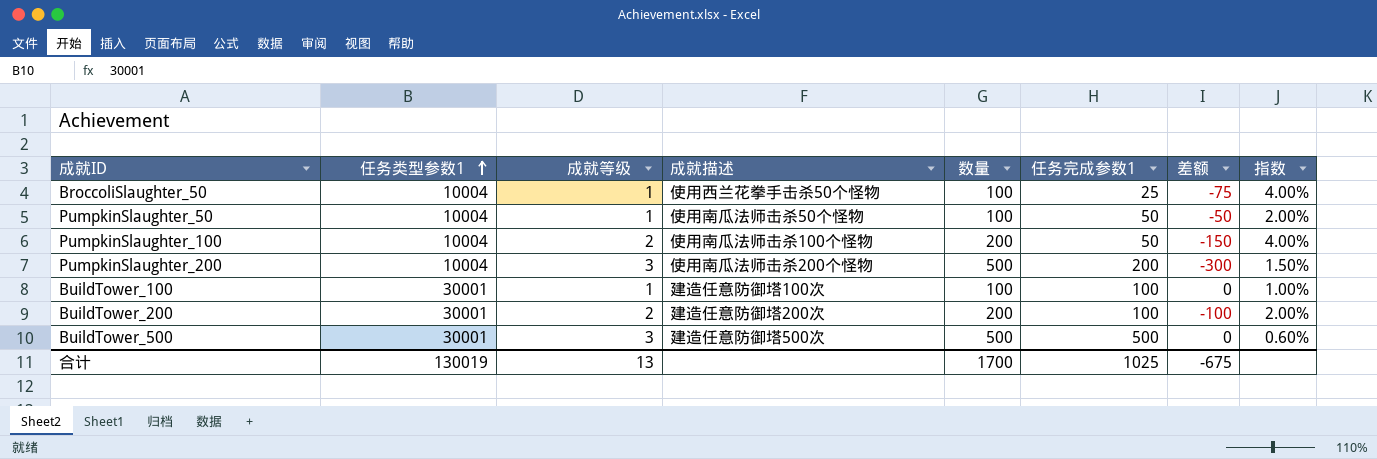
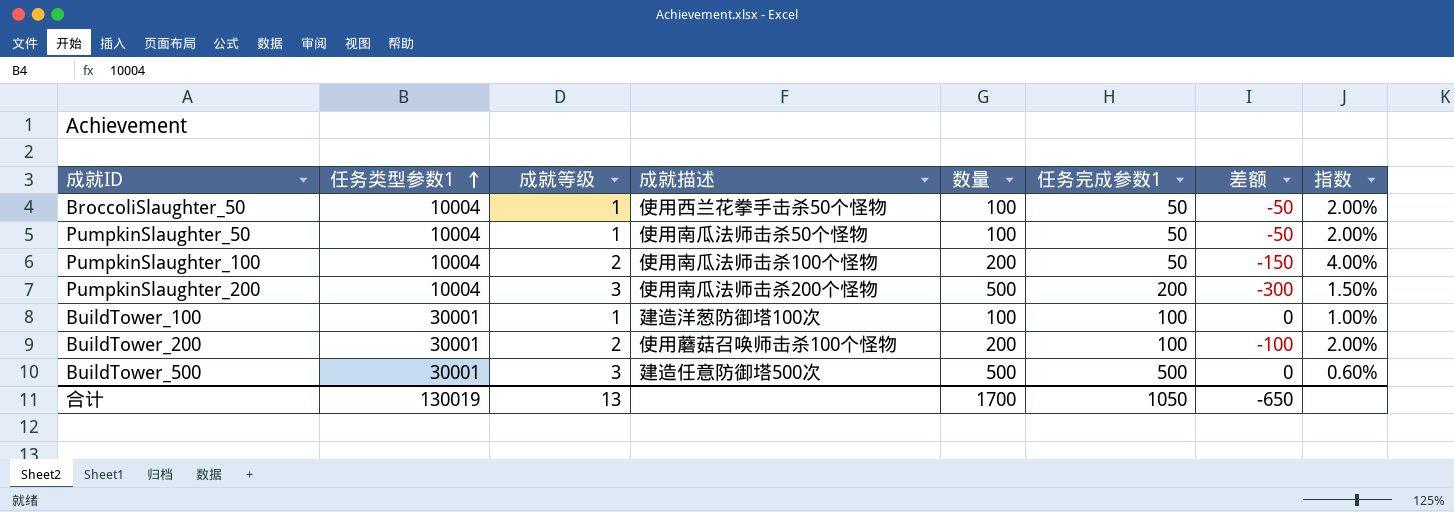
BroccoliSlaughter_50 | 任务完成参数1: 25 -> 50
BroccoliSlaughter_50 | 差额: -75 -> -50
BroccoliSlaughter_50 | 指数: 4.00% -> 2.00%
BuildTower_100 | 成就描述: 建造任意防御塔100次 -> 建造洋葱防御塔100次
BuildTower_200 | 成就描述: 建造任意防御塔200次 -> 使用蘑菇召唤师击杀100个怪物
合计 | 任务完成参数1: 1025 -> 1050
合计 | 差额: -675 -> -650

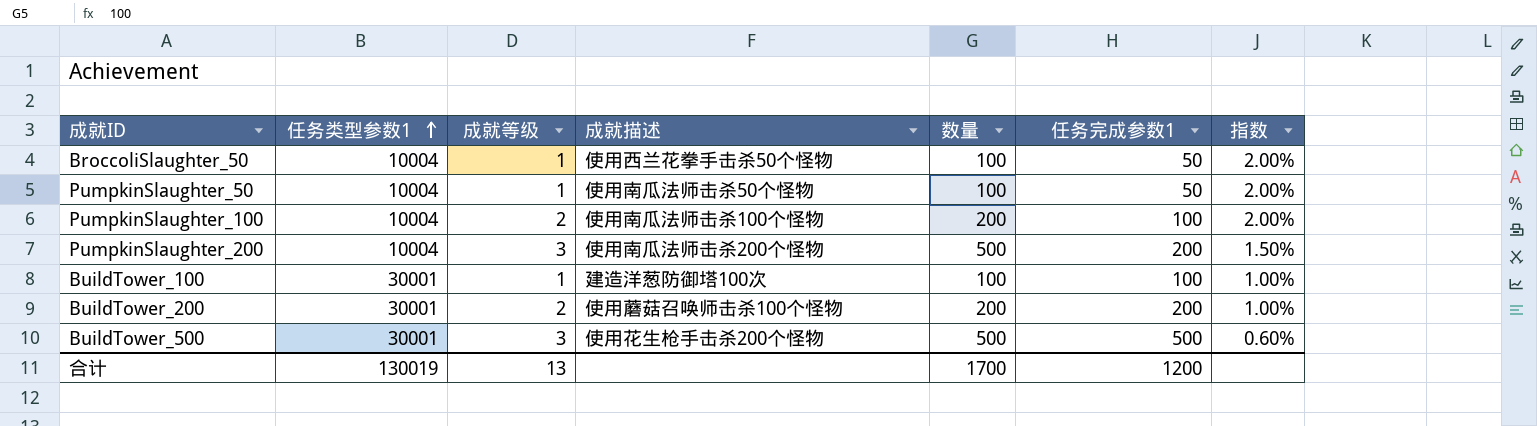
column 差额 | formula: [任务完成参数1] - [数量] -> none
PumpkinSlaughter_100 | 任务完成参数1: 50 -> 100
PumpkinSlaughter_100 | 指数: 4.00% -> 2.00%
BuildTower_200 | 任务完成参数1: 100 -> 200
BuildTower_200 | 指数: 2.00% -> 1.00%
BuildTower_500 | 成就描述: 建造任意防御塔500次 -> 使用花生枪手击杀200个怪物
合计 | 任务完成参数1: 1050 -> 1200

